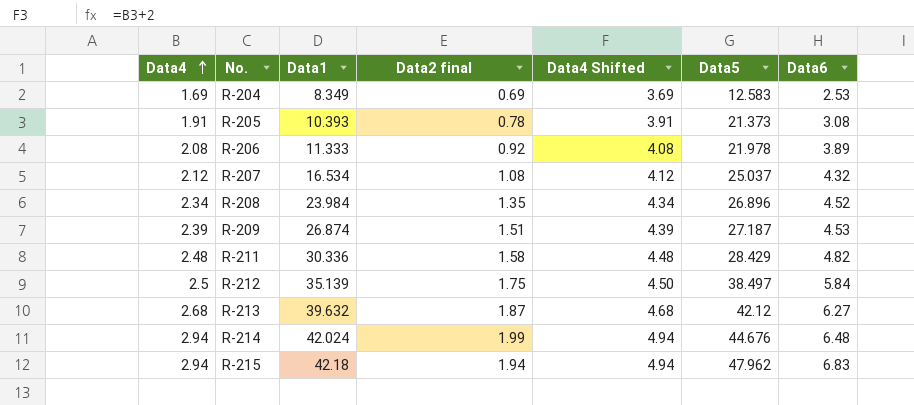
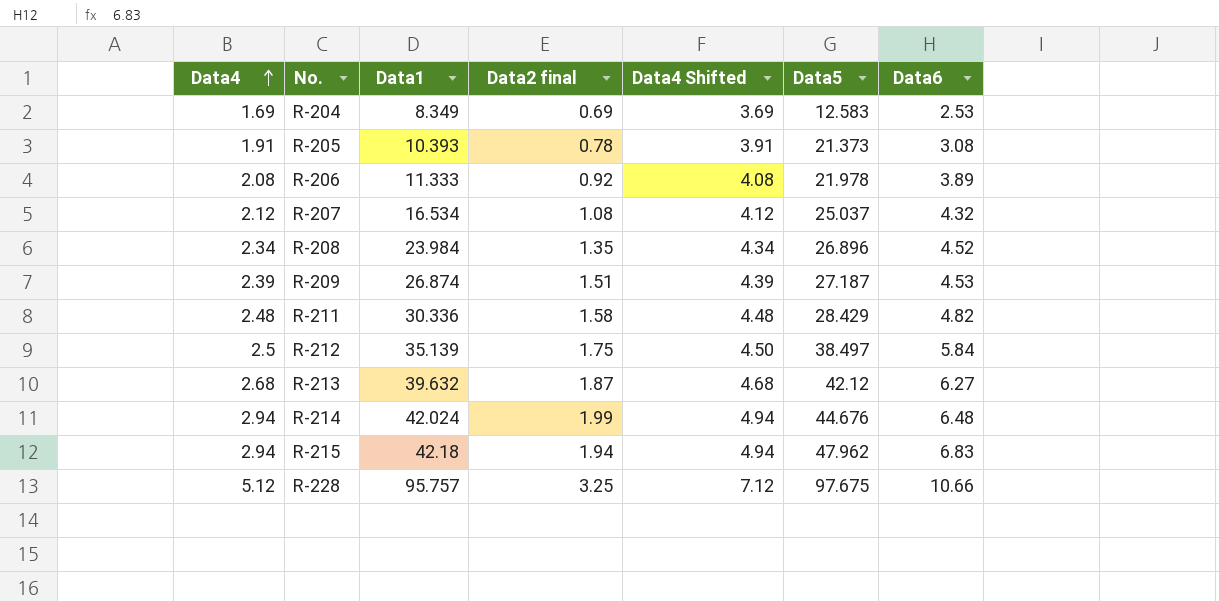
row R-228: none -> 5.12 | 95.757 | 3.25 | 7.12 | 97.675 | 10.66

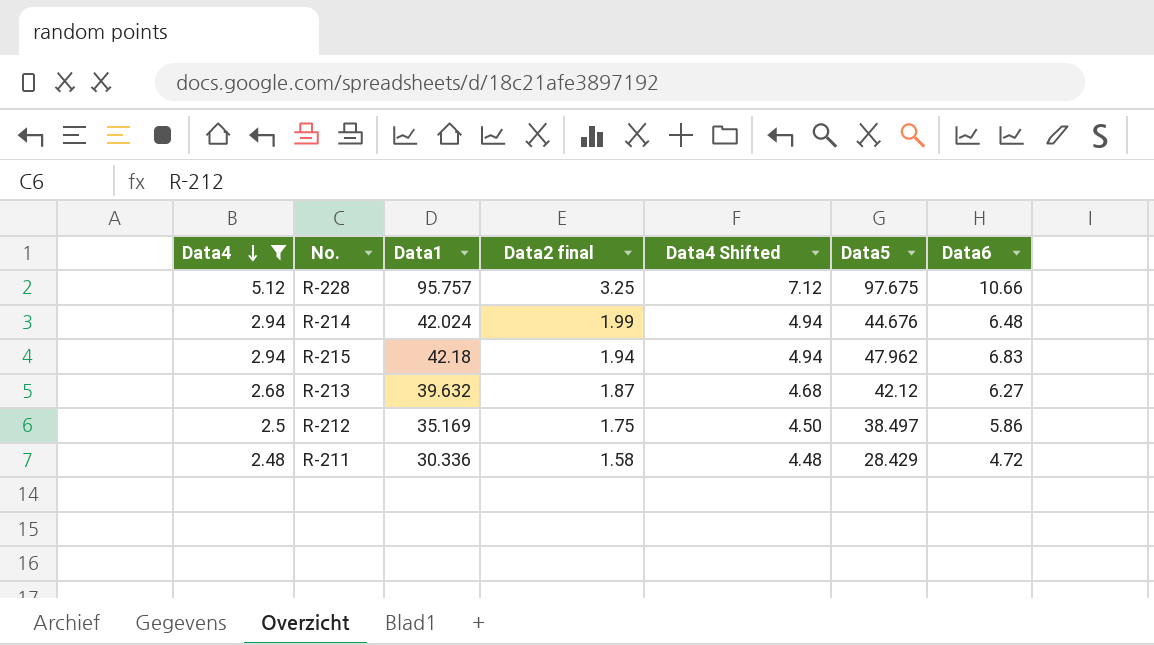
filter: none -> Data4 >= 2.48
row order: Data4 ascending -> Data4 descending
R-212 | Data1: 35.139 -> 35.169
R-212 | Data6: 5.84 -> 5.86
R-211 | Data6: 4.82 -> 4.72

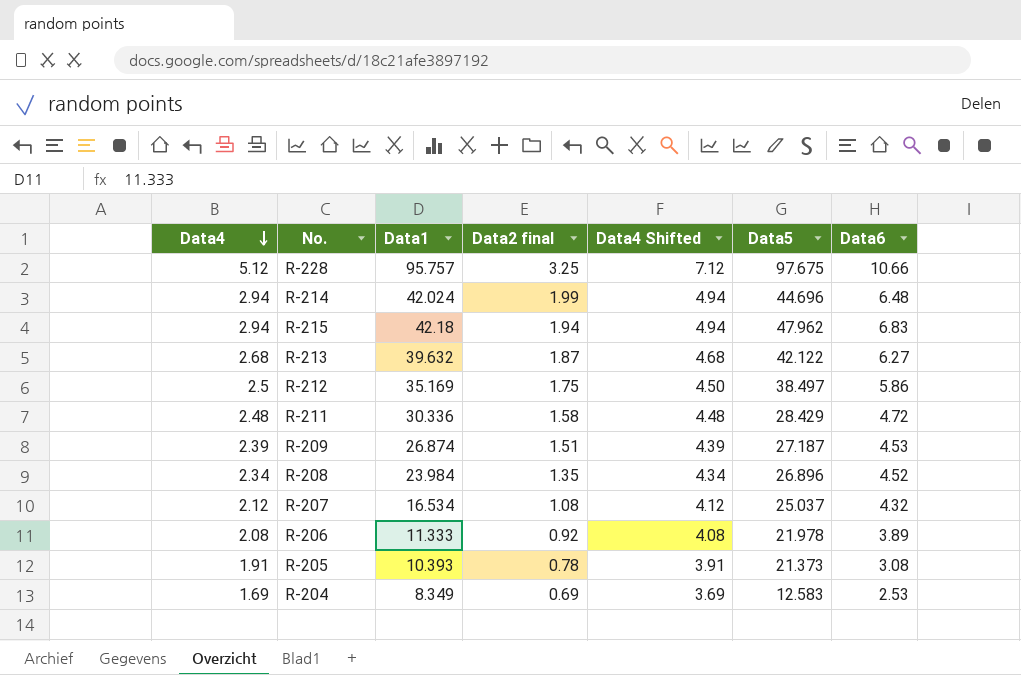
filter: Data4 >= 2.48 -> none
R-214 | Data5: 44.676 -> 44.696
R-213 | Data5: 42.12 -> 42.122

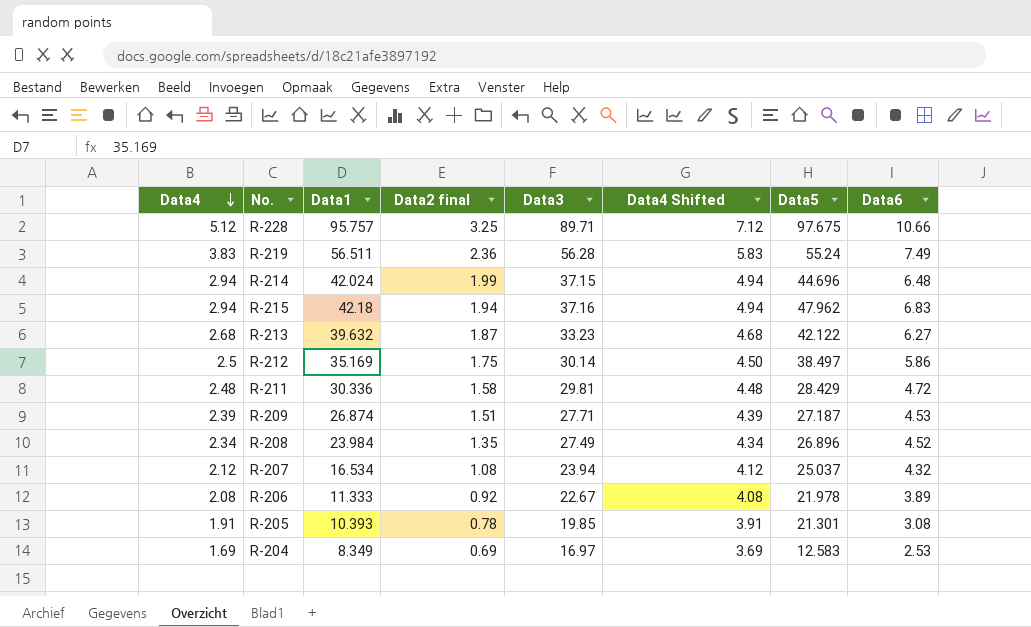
column Data3 | position: none -> 5
row R-219: none -> 3.83 | 56.511 | 2.36 | 56.28 | 5.83 | 55.24 | 7.49
R-205 | Data5: 21.373 -> 21.301

